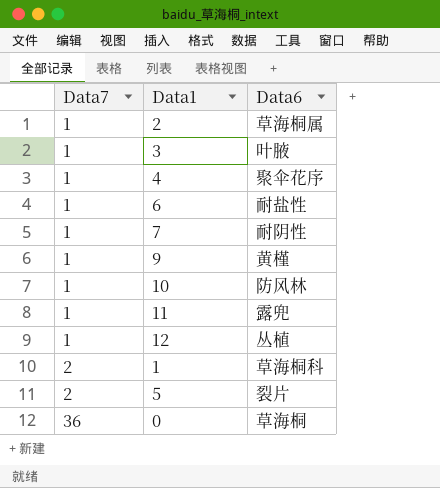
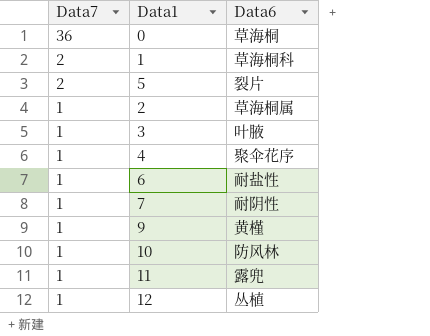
row order: Data7 ascending -> Data7 descending

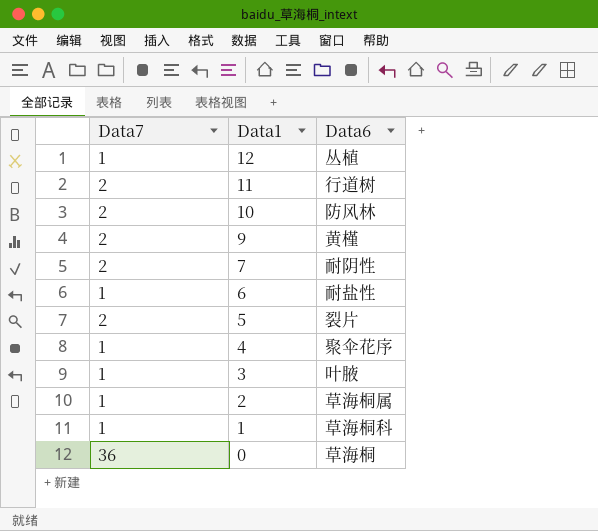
row order: Data7 descending -> Data1 descending
11 | Data7: 1 -> 2
11 | Data6: 露兜 -> 行道树
10 | Data7: 1 -> 2
9 | Data7: 1 -> 2
7 | Data7: 1 -> 2
1 | Data7: 2 -> 1

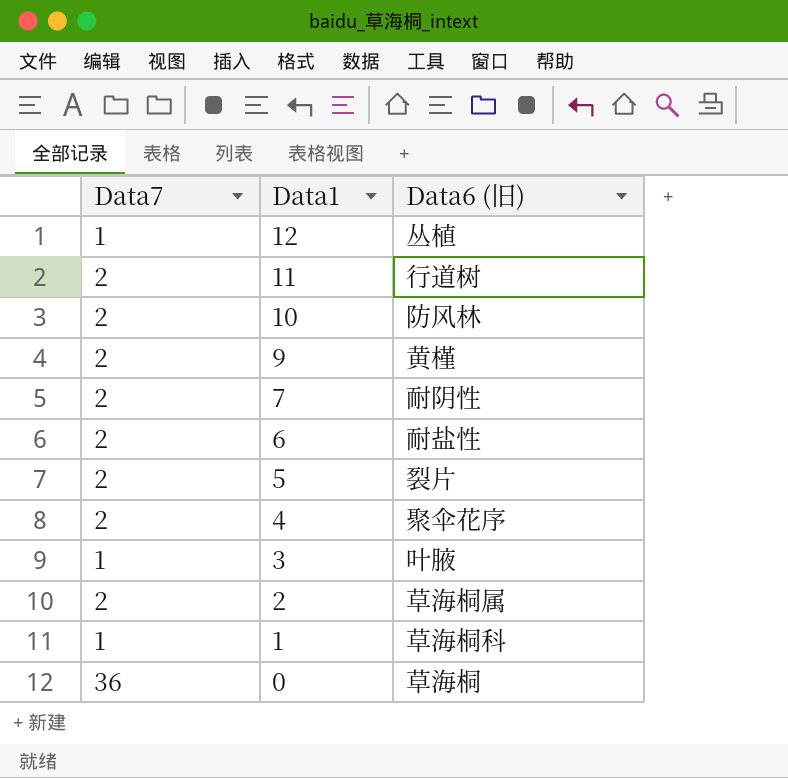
column name: Data6 -> Data6 (旧)
6 | Data7: 1 -> 2
4 | Data7: 1 -> 2
2 | Data7: 1 -> 2

